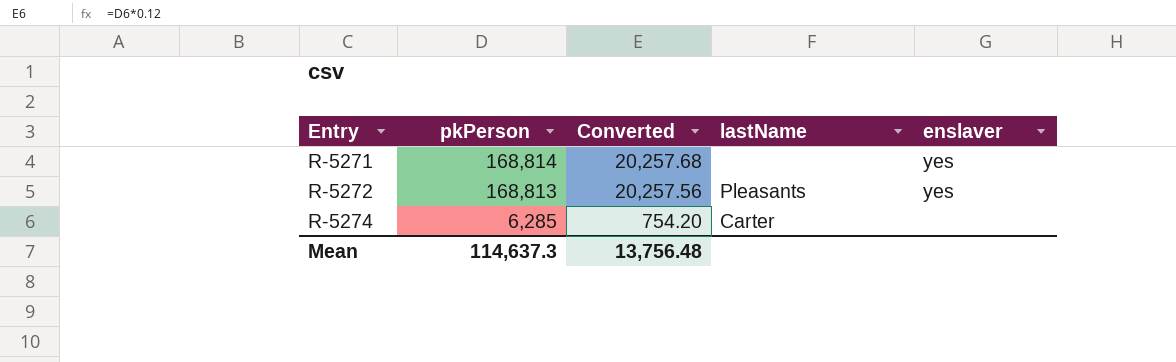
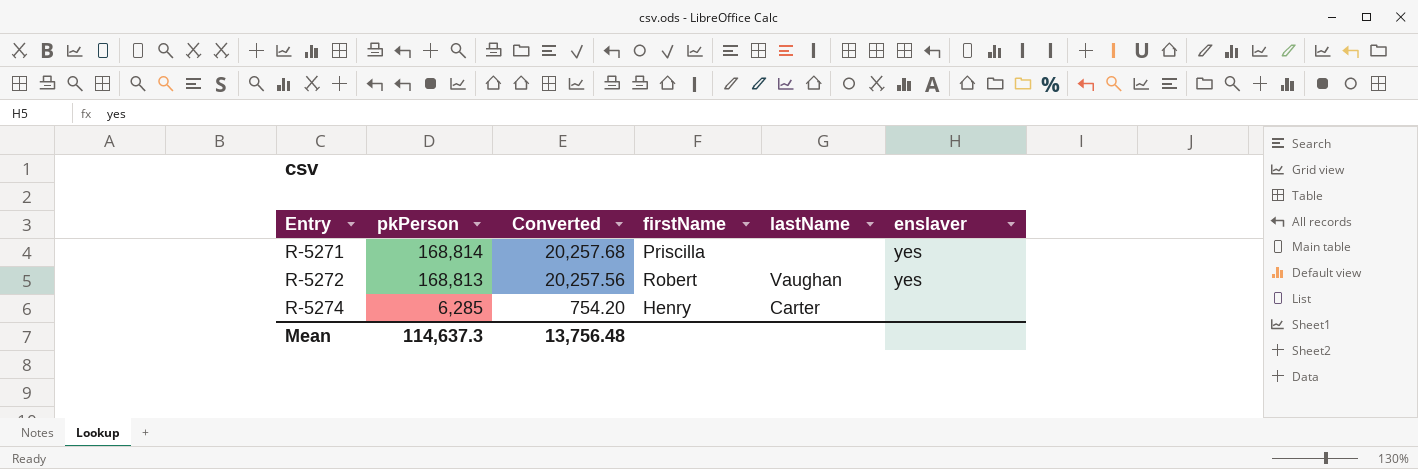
column firstName | position: none -> 4
R-5272 | lastName: Pleasants -> Vaughan

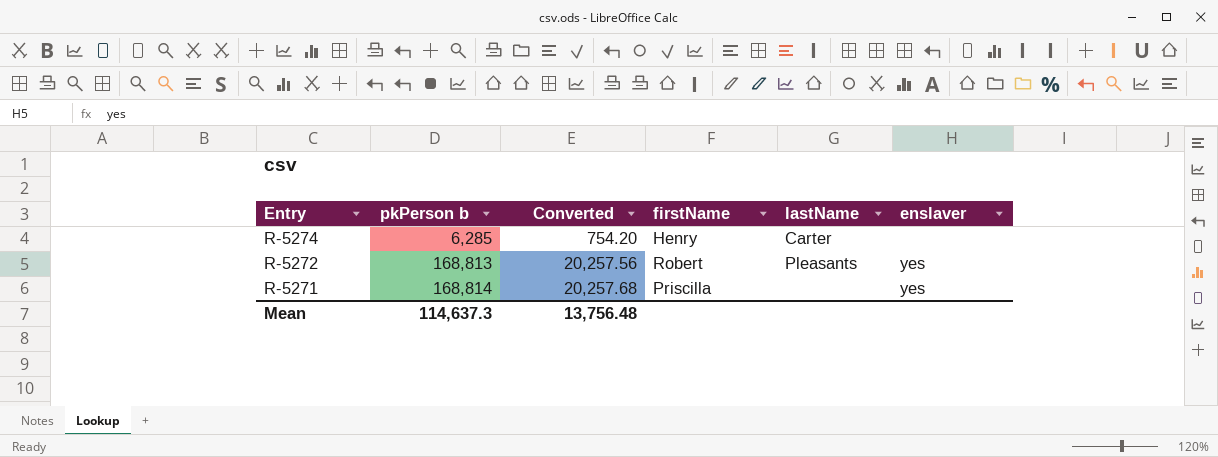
row order: Entry ascending -> Entry descending
column name: pkPerson -> pkPerson b
R-5272 | lastName: Vaughan -> Pleasants

